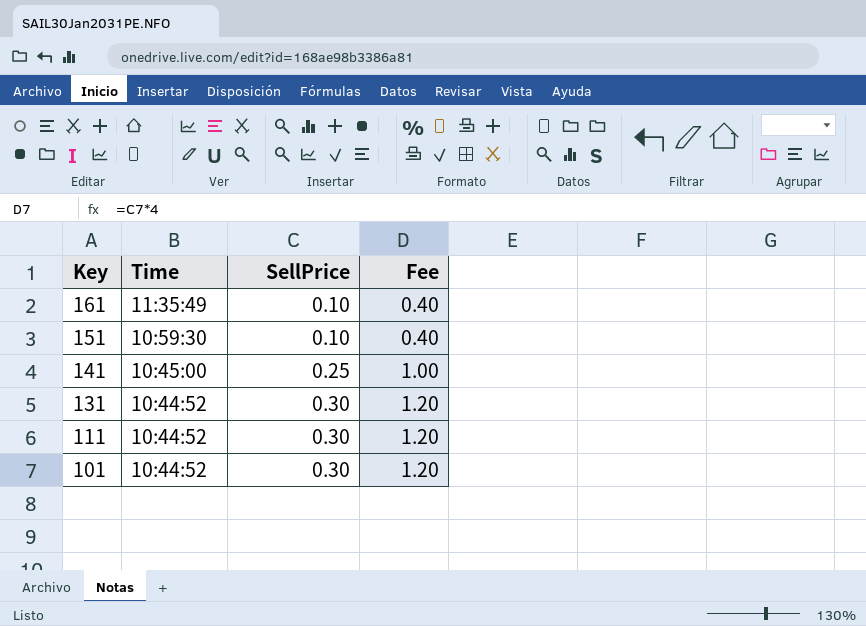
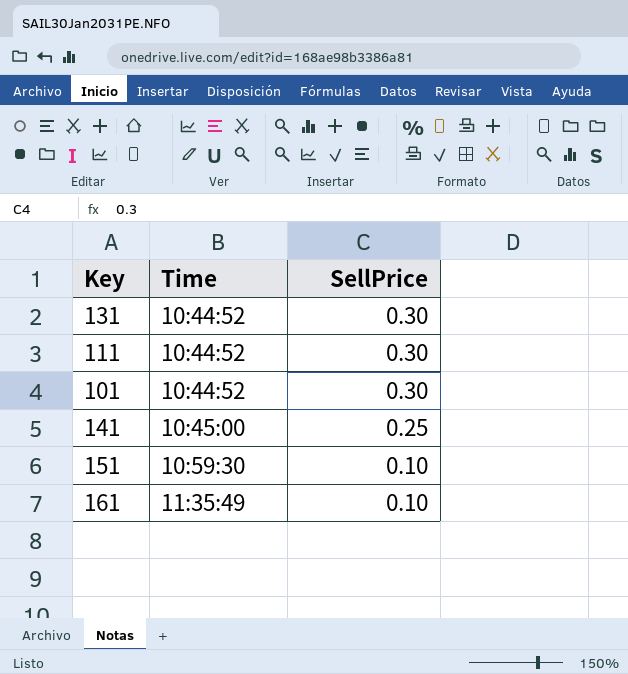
row order: Key descending -> Time ascending
column Fee | formula: [SellPrice] * 4 -> none

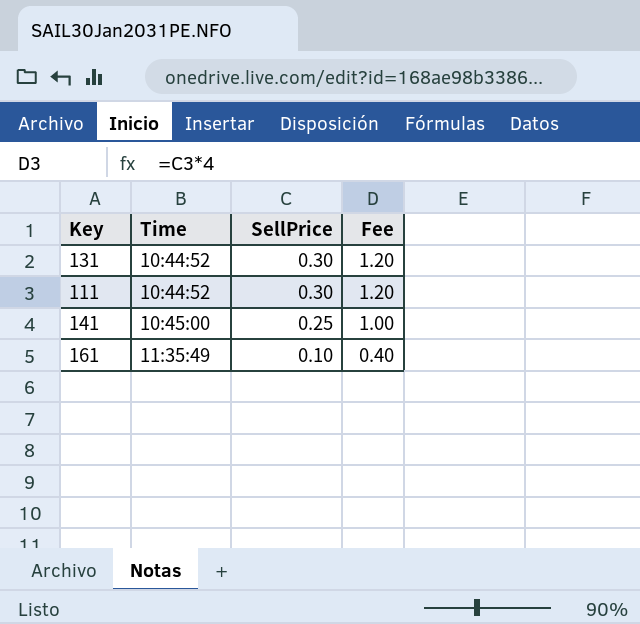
column Fee | formula: none -> [SellPrice] * 4
row 101: 10:44:52 | 0.30 -> none
row 151: 10:59:30 | 0.10 -> none

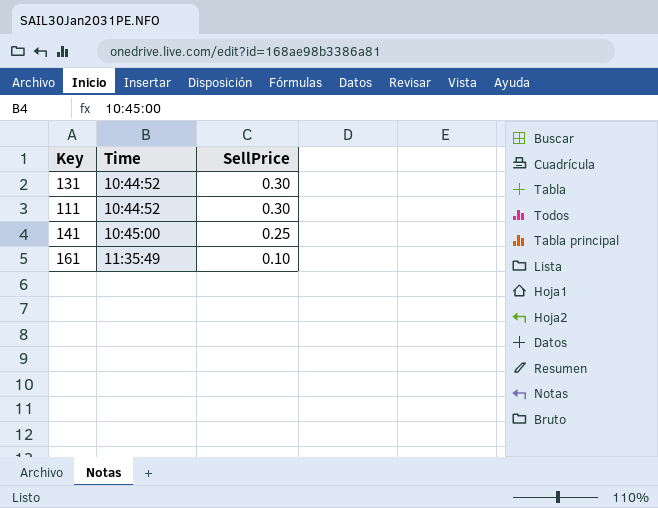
column Fee | formula: [SellPrice] * 4 -> none

